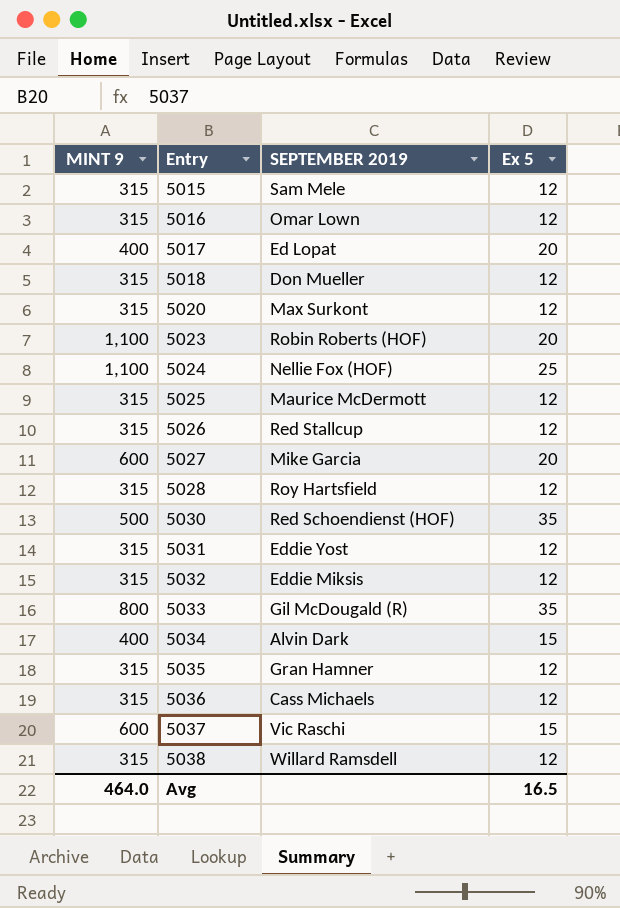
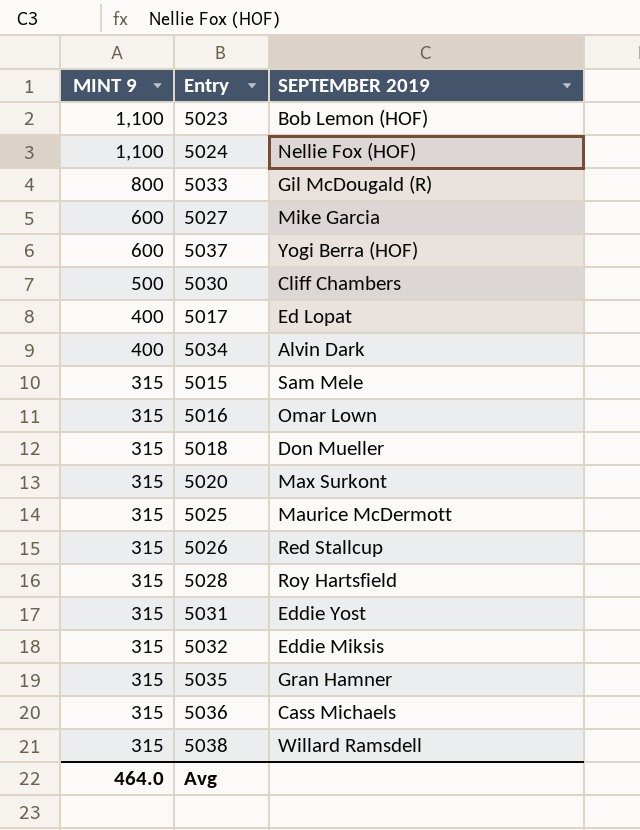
row order: Entry ascending -> MINT 9 descending
column Ex 5 | position: 4 -> none
5023 | SEPTEMBER 2019: Robin Roberts (HOF) -> Bob Lemon (HOF)
5037 | SEPTEMBER 2019: Vic Raschi -> Yogi Berra (HOF)
5030 | SEPTEMBER 2019: Red Schoendienst (HOF) -> Cliff Chambers

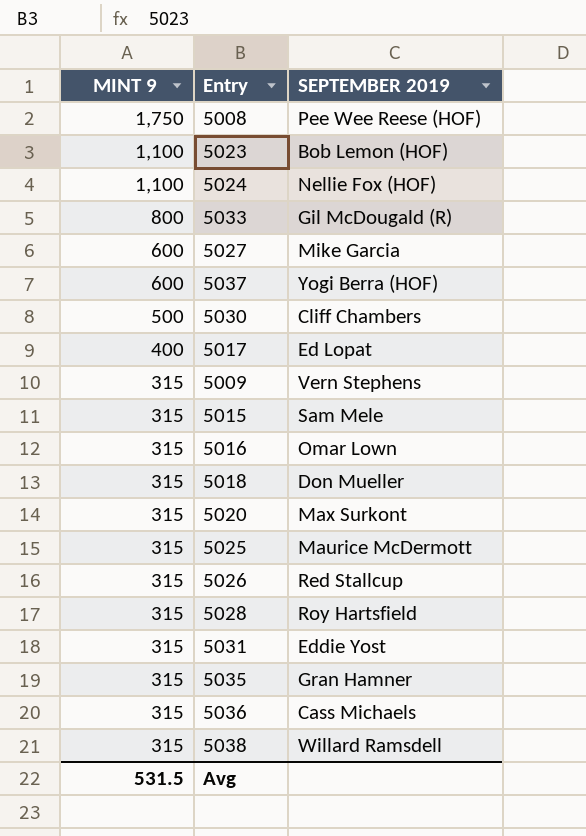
row 5034: 400 | Alvin Dark -> none
row 5032: 315 | Eddie Miksis -> none
row 5008: none -> 1,750 | Pee Wee Reese (HOF)
row 5009: none -> 315 | Vern Stephens
Avg | MINT 9: 464.0 -> 531.5

